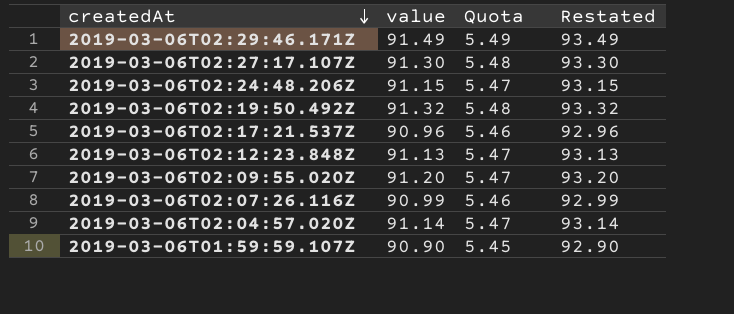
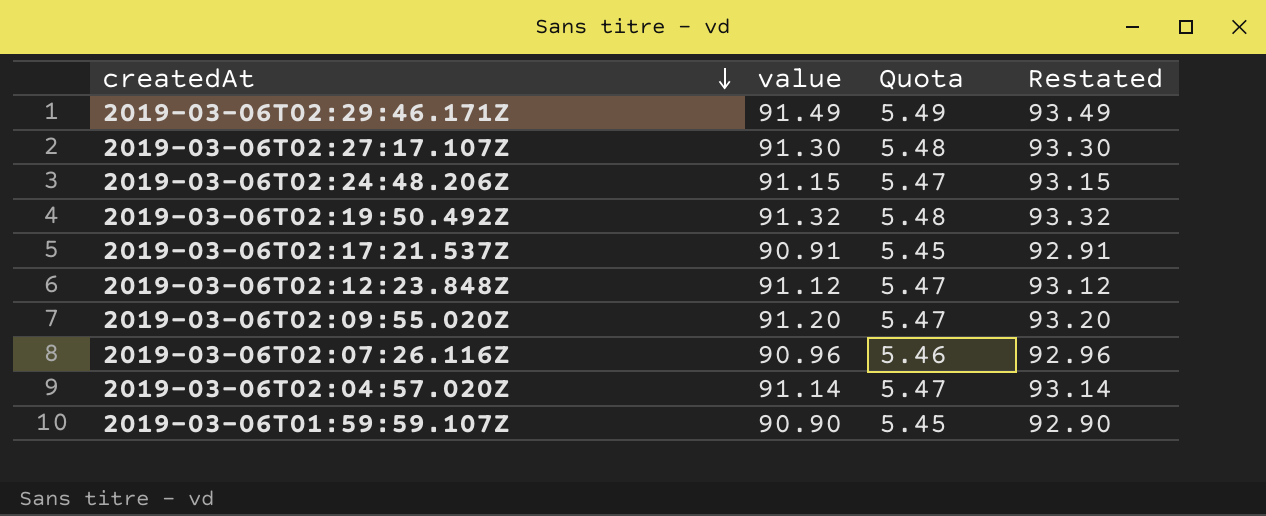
2019-03-06T02:17:21.537Z | value: 90.96 -> 90.91
2019-03-06T02:17:21.537Z | Quota: 5.46 -> 5.45
2019-03-06T02:17:21.537Z | Restated: 92.96 -> 92.91
2019-03-06T02:12:23.848Z | value: 91.13 -> 91.12
2019-03-06T02:12:23.848Z | Restated: 93.13 -> 93.12
2019-03-06T02:07:26.116Z | value: 90.99 -> 90.96
2019-03-06T02:07:26.116Z | Restated: 92.99 -> 92.96

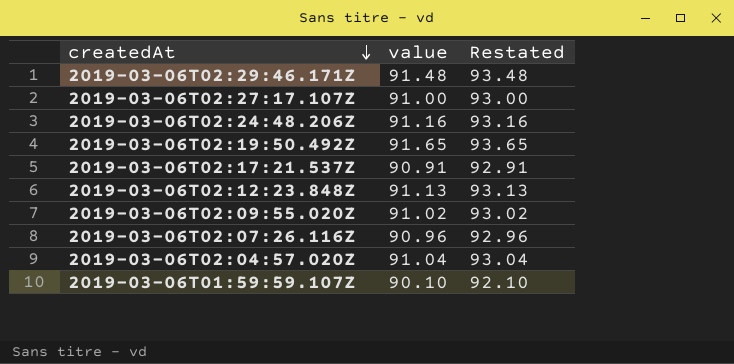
column Quota | formula: [value] * 0.06 -> none
2019-03-06T02:29:46.171Z | value: 91.49 -> 91.48
2019-03-06T02:29:46.171Z | Restated: 93.49 -> 93.48
2019-03-06T02:27:17.107Z | value: 91.30 -> 91.00
2019-03-06T02:27:17.107Z | Restated: 93.30 -> 93.00
2019-03-06T02:24:48.206Z | value: 91.15 -> 91.16
2019-03-06T02:24:48.206Z | Restated: 93.15 -> 93.16
2019-03-06T02:19:50.492Z | value: 91.32 -> 91.65
2019-03-06T02:19:50.492Z | Restated: 93.32 -> 93.65
2019-03-06T02:12:23.848Z | value: 91.12 -> 91.13
2019-03-06T02:12:23.848Z | Restated: 93.12 -> 93.13
2019-03-06T02:09:55.020Z | value: 91.20 -> 91.02
2019-03-06T02:09:55.020Z | Restated: 93.20 -> 93.02
2019-03-06T02:04:57.020Z | value: 91.14 -> 91.04
2019-03-06T02:04:57.020Z | Restated: 93.14 -> 93.04
2019-03-06T01:59:59.107Z | value: 90.90 -> 90.10
2019-03-06T01:59:59.107Z | Restated: 92.90 -> 92.10

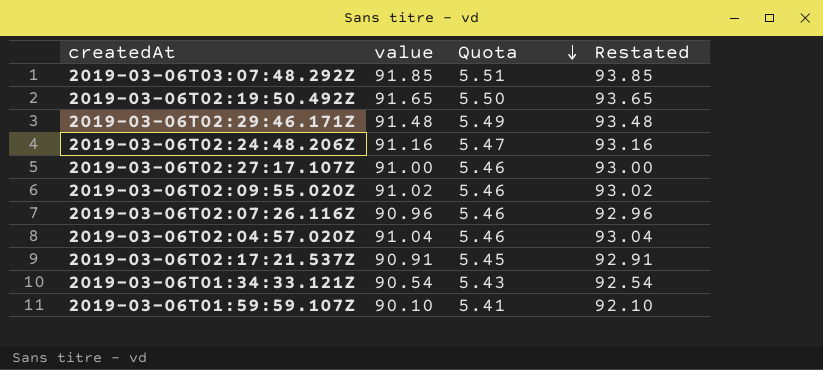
row order: createdAt descending -> Quota descending
column Quota | formula: none -> [value] * 0.06
row 2019-03-06T02:12:23.848Z: 91.13 | 93.13 -> none
row 2019-03-06T03:07:48.292Z: none -> 91.85 | 5.51 | 93.85
row 2019-03-06T01:34:33.121Z: none -> 90.54 | 5.43 | 92.54

